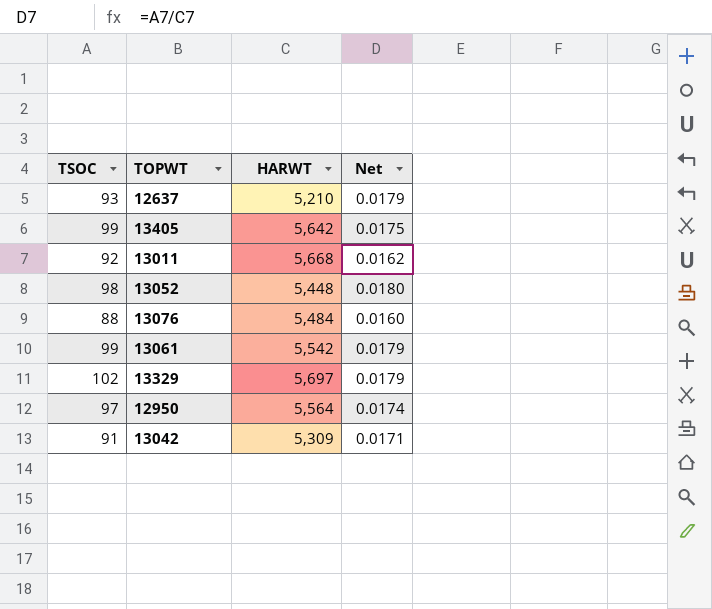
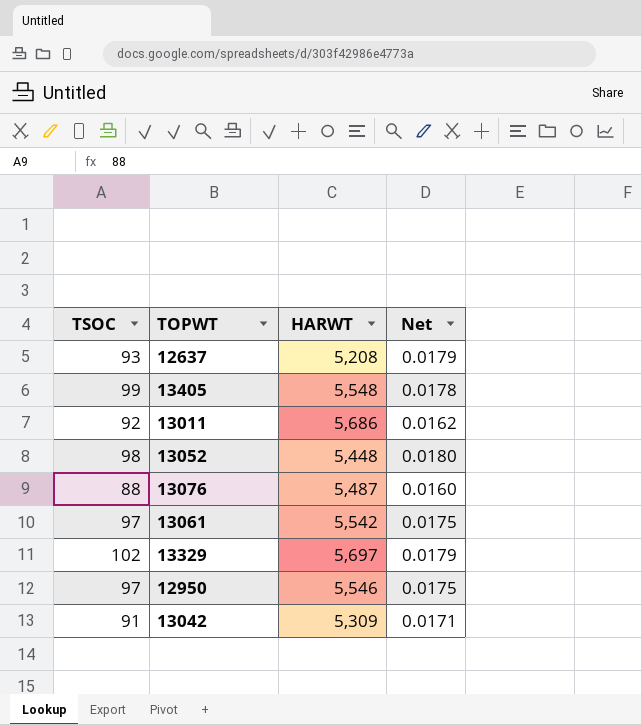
12637 | HARWT: 5,210 -> 5,208
13405 | HARWT: 5,642 -> 5,548
13405 | Net: 0.0175 -> 0.0178
13011 | HARWT: 5,668 -> 5,686
13076 | HARWT: 5,484 -> 5,487
13061 | TSOC: 99 -> 97
13061 | Net: 0.0179 -> 0.0175
12950 | HARWT: 5,564 -> 5,546
12950 | Net: 0.0174 -> 0.0175

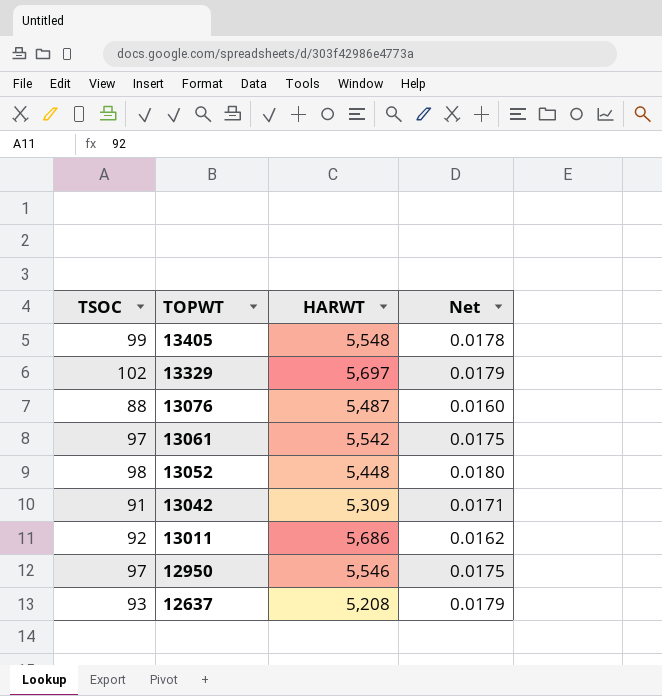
row order: none -> TOPWT descending

